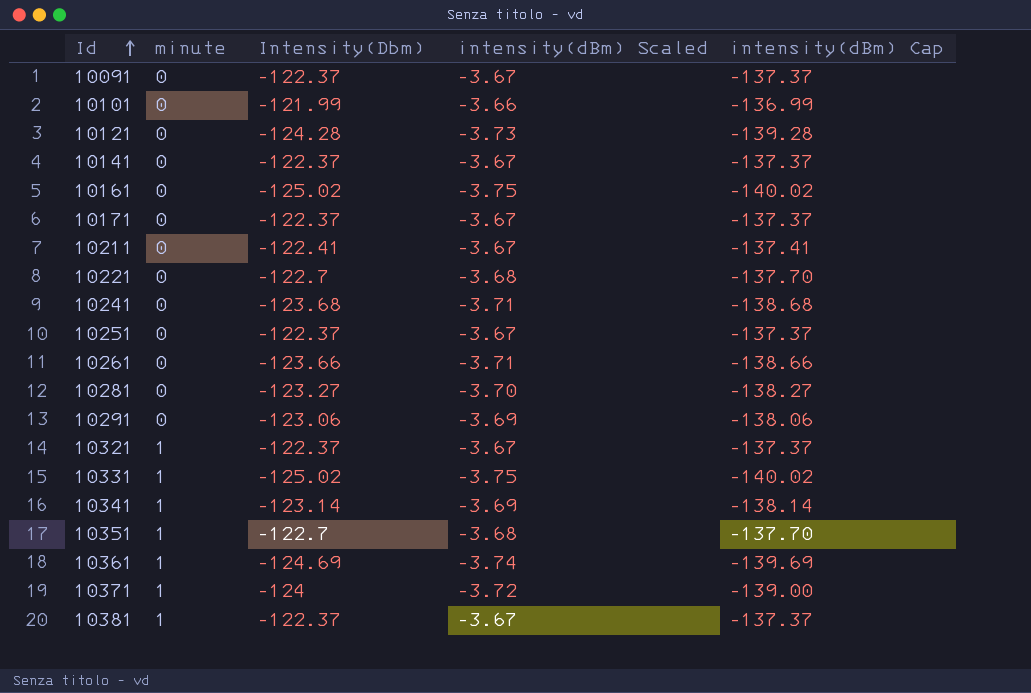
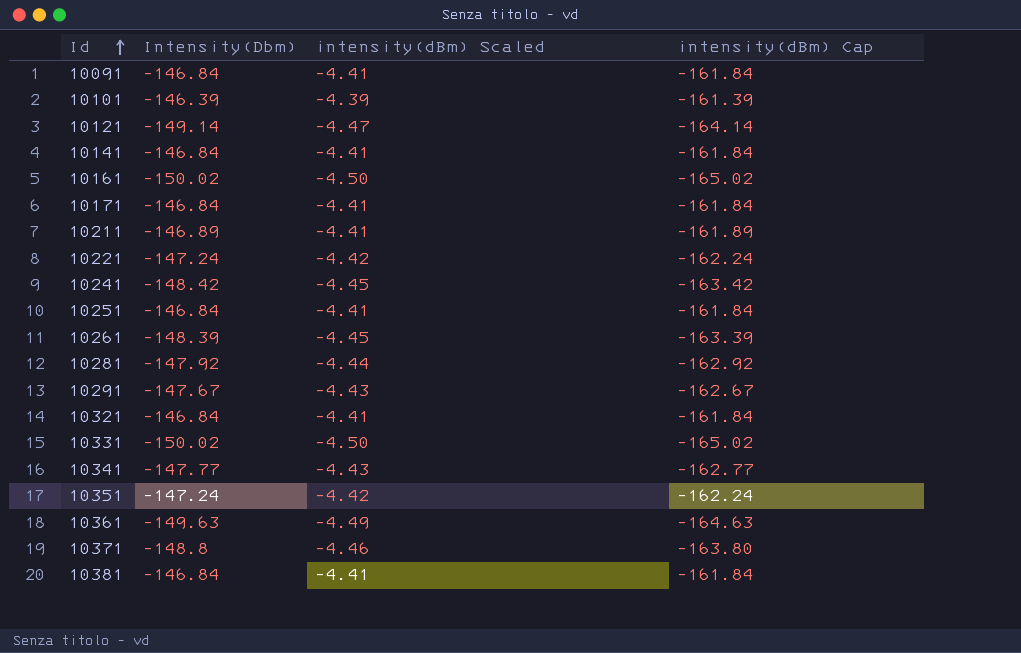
column minute | position: 2 -> none
10091 | Intensity(Dbm): -122.37 -> -146.84
10091 | intensity(dBm) Scaled: -3.67 -> -4.41
10091 | intensity(dBm) Cap: -137.37 -> -161.84
10101 | Intensity(Dbm): -121.99 -> -146.39
10101 | intensity(dBm) Scaled: -3.66 -> -4.39
10101 | intensity(dBm) Cap: -136.99 -> -161.39
10121 | Intensity(Dbm): -124.28 -> -149.14
10121 | intensity(dBm) Scaled: -3.73 -> -4.47
10121 | intensity(dBm) Cap: -139.28 -> -164.14
10141 | Intensity(Dbm): -122.37 -> -146.84
10141 | intensity(dBm) Scaled: -3.67 -> -4.41
10141 | intensity(dBm) Cap: -137.37 -> -161.84
10161 | Intensity(Dbm): -125.02 -> -150.02
10161 | intensity(dBm) Scaled: -3.75 -> -4.50
10161 | intensity(dBm) Cap: -140.02 -> -165.02
10171 | Intensity(Dbm): -122.37 -> -146.84
10171 | intensity(dBm) Scaled: -3.67 -> -4.41
10171 | intensity(dBm) Cap: -137.37 -> -161.84
10211 | Intensity(Dbm): -122.41 -> -146.89
10211 | intensity(dBm) Scaled: -3.67 -> -4.41
10211 | intensity(dBm) Cap: -137.41 -> -161.89
10221 | Intensity(Dbm): -122.7 -> -147.24
10221 | intensity(dBm) Scaled: -3.68 -> -4.42
10221 | intensity(dBm) Cap: -137.70 -> -162.24
10241 | Intensity(Dbm): -123.68 -> -148.42
10241 | intensity(dBm) Scaled: -3.71 -> -4.45
10241 | intensity(dBm) Cap: -138.68 -> -163.42
10251 | Intensity(Dbm): -122.37 -> -146.84
10251 | intensity(dBm) Scaled: -3.67 -> -4.41
10251 | intensity(dBm) Cap: -137.37 -> -161.84
10261 | Intensity(Dbm): -123.66 -> -148.39
10261 | intensity(dBm) Scaled: -3.71 -> -4.45
10261 | intensity(dBm) Cap: -138.66 -> -163.39
10281 | Intensity(Dbm): -123.27 -> -147.92
10281 | intensity(dBm) Scaled: -3.70 -> -4.44
10281 | intensity(dBm) Cap: -138.27 -> -162.92
10291 | Intensity(Dbm): -123.06 -> -147.67
10291 | intensity(dBm) Scaled: -3.69 -> -4.43
10291 | intensity(dBm) Cap: -138.06 -> -162.67
10321 | Intensity(Dbm): -122.37 -> -146.84
10321 | intensity(dBm) Scaled: -3.67 -> -4.41
10321 | intensity(dBm) Cap: -137.37 -> -161.84
10331 | Intensity(Dbm): -125.02 -> -150.02
10331 | intensity(dBm) Scaled: -3.75 -> -4.50
10331 | intensity(dBm) Cap: -140.02 -> -165.02
10341 | Intensity(Dbm): -123.14 -> -147.77
10341 | intensity(dBm) Scaled: -3.69 -> -4.43
10341 | intensity(dBm) Cap: -138.14 -> -162.77
10351 | Intensity(Dbm): -122.7 -> -147.24
10351 | intensity(dBm) Scaled: -3.68 -> -4.42
10351 | intensity(dBm) Cap: -137.70 -> -162.24
10361 | Intensity(Dbm): -124.69 -> -149.63
10361 | intensity(dBm) Scaled: -3.74 -> -4.49
10361 | intensity(dBm) Cap: -139.69 -> -164.63
10371 | Intensity(Dbm): -124 -> -148.8
10371 | intensity(dBm) Scaled: -3.72 -> -4.46
10371 | intensity(dBm) Cap: -139.00 -> -163.80
10381 | Intensity(Dbm): -122.37 -> -146.84
10381 | intensity(dBm) Scaled: -3.67 -> -4.41
10381 | intensity(dBm) Cap: -137.37 -> -161.84

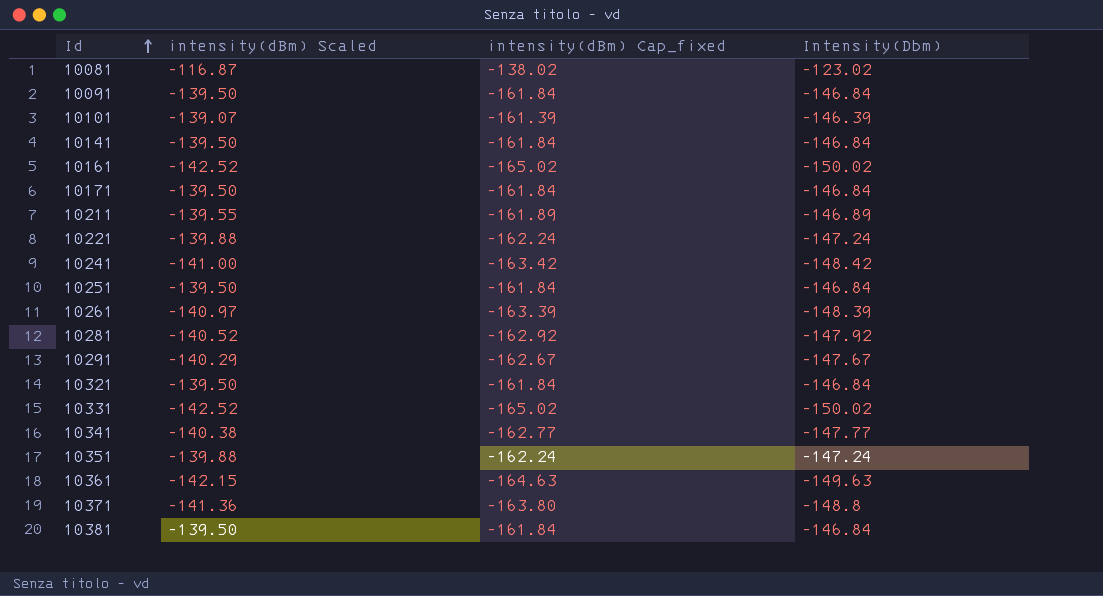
column intensity(dBm) Scaled | formula: [Intensity(Dbm)] * 0.03 -> [Intensity(Dbm)] * 0.95
column name: intensity(dBm) Cap -> intensity(dBm) Cap_fixed
column Intensity(Dbm) | position: 2 -> 4
row 10121: -149.14 | -4.47 | -164.14 -> none
row 10081: none -> -116.87 | -138.02 | -123.02

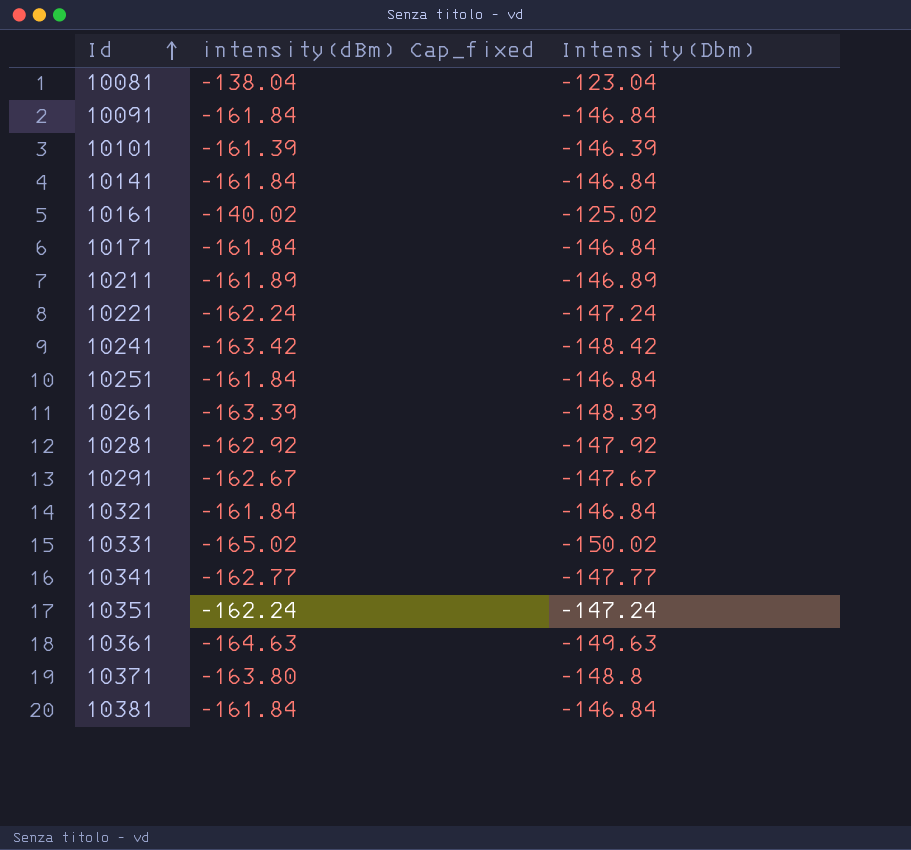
column intensity(dBm) Scaled | formula: [Intensity(Dbm)] * 0.95 -> none
10081 | intensity(dBm) Cap_fixed: -138.02 -> -138.04
10081 | Intensity(Dbm): -123.02 -> -123.04
10161 | intensity(dBm) Cap_fixed: -165.02 -> -140.02
10161 | Intensity(Dbm): -150.02 -> -125.02

